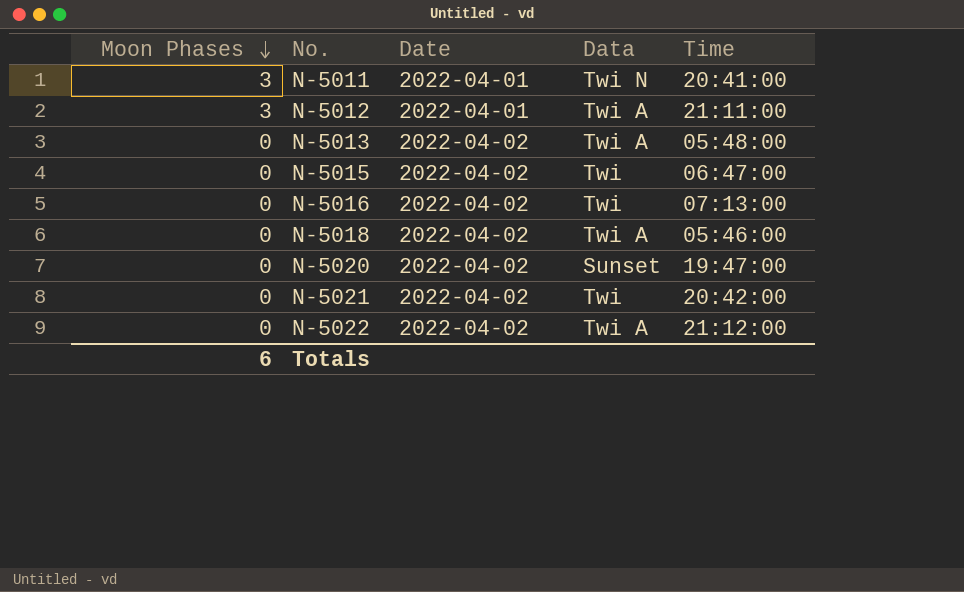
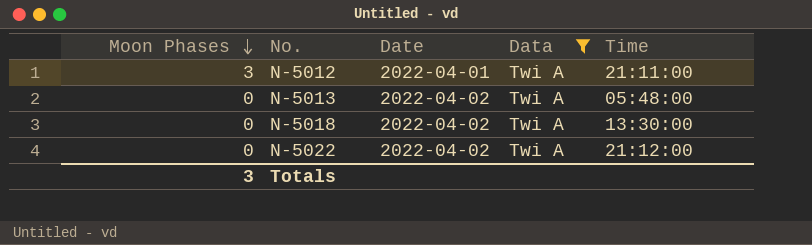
filter: none -> Data = Twi A
N-5018 | Time: 05:46:00 -> 13:30:00
Totals | Moon Phases: 6 -> 3

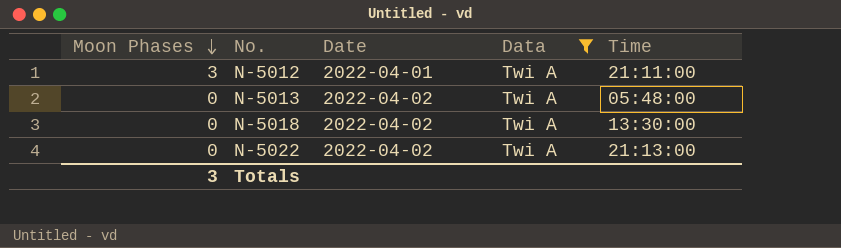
N-5022 | Time: 21:12:00 -> 21:13:00

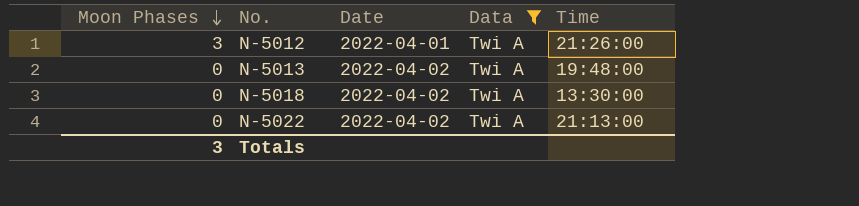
N-5012 | Time: 21:11:00 -> 21:26:00
N-5013 | Time: 05:48:00 -> 19:48:00

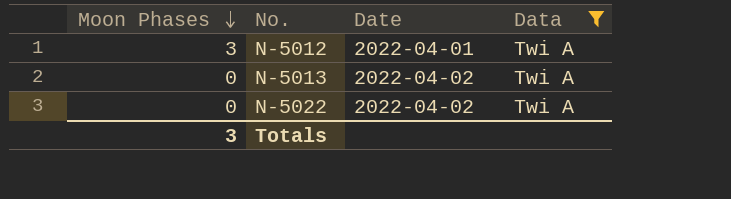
column Time | position: 5 -> none
row N-5018: 0 | 2022-04-02 | Twi A | 13:30:00 -> none

